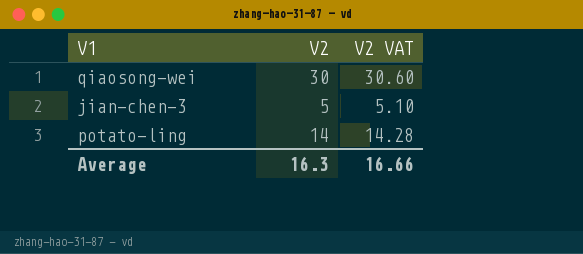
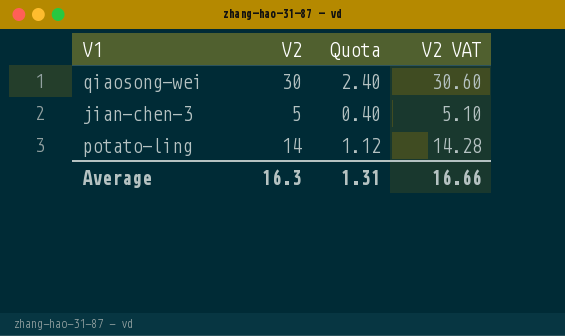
column Quota | formula: none -> [V2] * 0.08

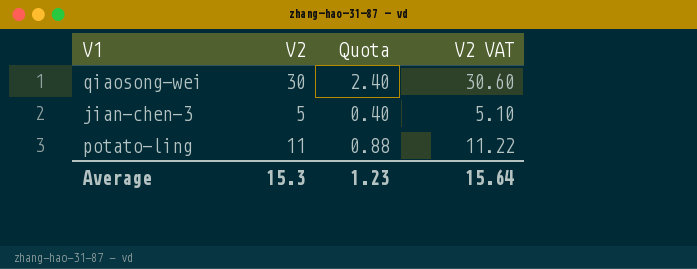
potato-ling | V2: 14 -> 11
potato-ling | Quota: 1.12 -> 0.88
potato-ling | V2 VAT: 14.28 -> 11.22
Average | V2: 16.3 -> 15.3
Average | Quota: 1.31 -> 1.23
Average | V2 VAT: 16.66 -> 15.64

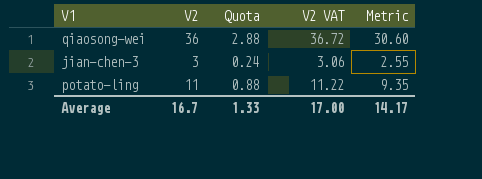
column Metric | formula: none -> [V2] * 0.85
qiaosong-wei | V2: 30 -> 36
qiaosong-wei | Quota: 2.40 -> 2.88
qiaosong-wei | V2 VAT: 30.60 -> 36.72
jian-chen-3 | V2: 5 -> 3
jian-chen-3 | Quota: 0.40 -> 0.24
jian-chen-3 | V2 VAT: 5.10 -> 3.06
Average | V2: 15.3 -> 16.7
Average | Quota: 1.23 -> 1.33
Average | V2 VAT: 15.64 -> 17.00

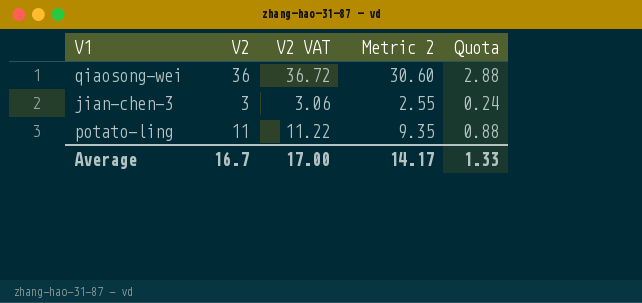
column name: Metric -> Metric 2
column Quota | position: 3 -> 5

